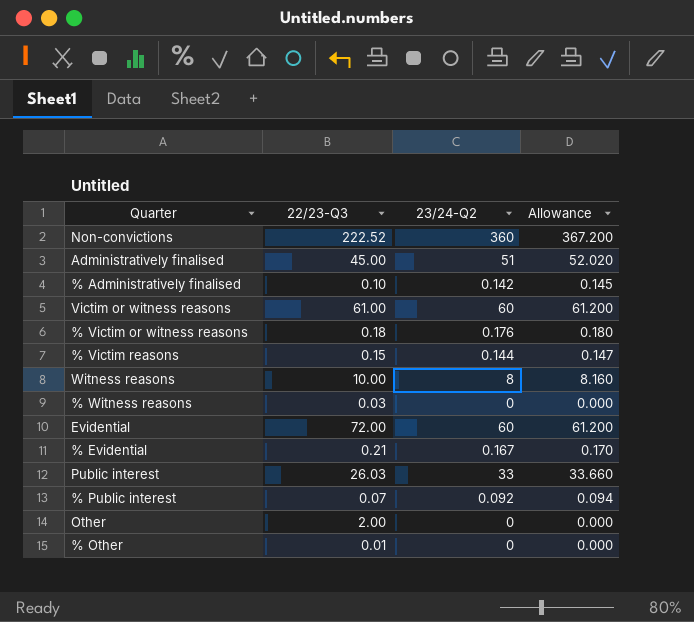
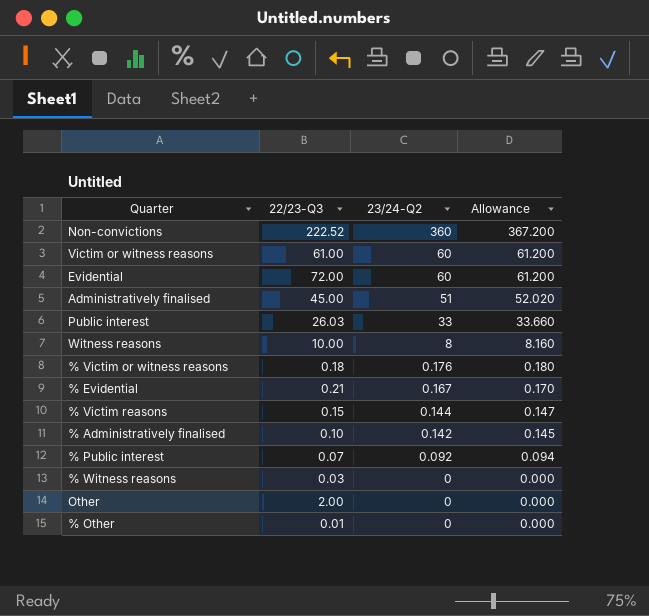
row order: none -> 23/24-Q2 descending

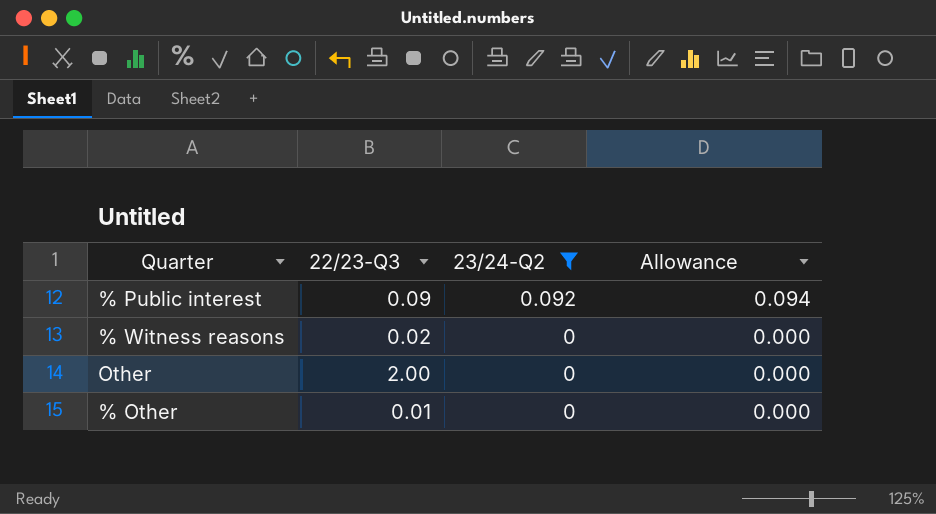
filter: none -> 23/24-Q2 <= 0.092
% Public interest | 22/23-Q3: 0.07 -> 0.09
% Witness reasons | 22/23-Q3: 0.03 -> 0.02

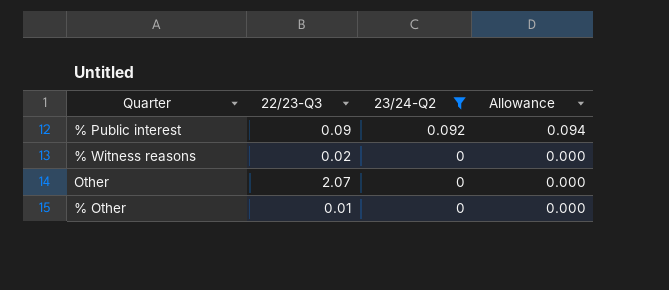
Other | 22/23-Q3: 2.00 -> 2.07

